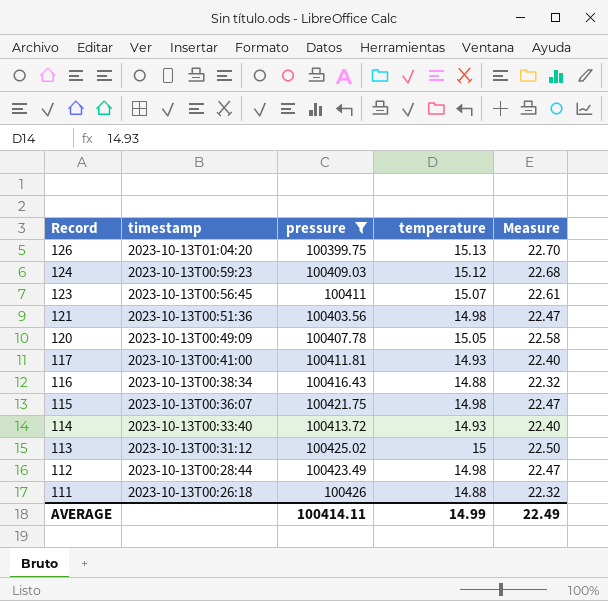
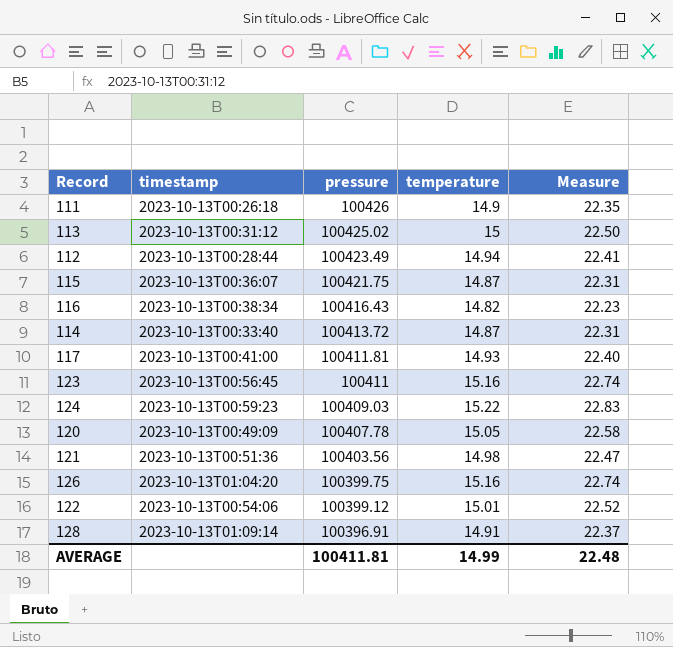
filter: pressure >= 100399.75 -> none
row order: Record descending -> pressure descending
111 | temperature: 14.88 -> 14.9
111 | Measure: 22.32 -> 22.35
112 | temperature: 14.98 -> 14.94
112 | Measure: 22.47 -> 22.41
115 | temperature: 14.98 -> 14.87
115 | Measure: 22.47 -> 22.31
116 | temperature: 14.88 -> 14.82
116 | Measure: 22.32 -> 22.23
114 | temperature: 14.93 -> 14.87
114 | Measure: 22.40 -> 22.31
123 | temperature: 15.07 -> 15.16
123 | Measure: 22.61 -> 22.74
124 | temperature: 15.12 -> 15.22
124 | Measure: 22.68 -> 22.83
126 | temperature: 15.13 -> 15.16
126 | Measure: 22.70 -> 22.74
AVERAGE | pressure: 100414.11 -> 100411.81
AVERAGE | Measure: 22.49 -> 22.48

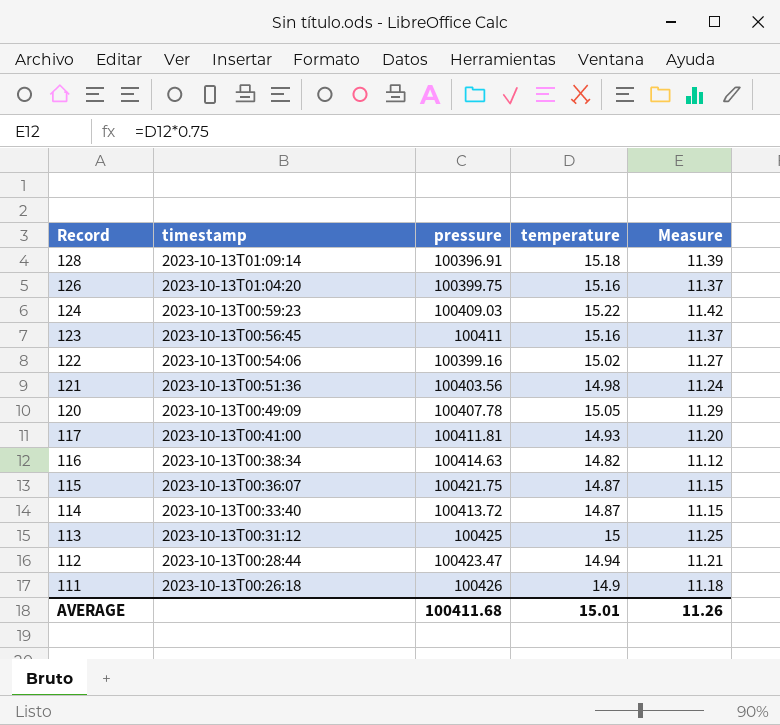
row order: pressure descending -> Record descending
column Measure | formula: [temperature] * 1.5 -> [temperature] * 0.75
128 | temperature: 14.91 -> 15.18
122 | pressure: 100399.12 -> 100399.16
122 | temperature: 15.01 -> 15.02
116 | pressure: 100416.43 -> 100414.63
113 | pressure: 100425.02 -> 100425
112 | pressure: 100423.49 -> 100423.47
AVERAGE | pressure: 100411.81 -> 100411.68
AVERAGE | temperature: 14.99 -> 15.01
AVERAGE | Measure: 22.48 -> 11.26

